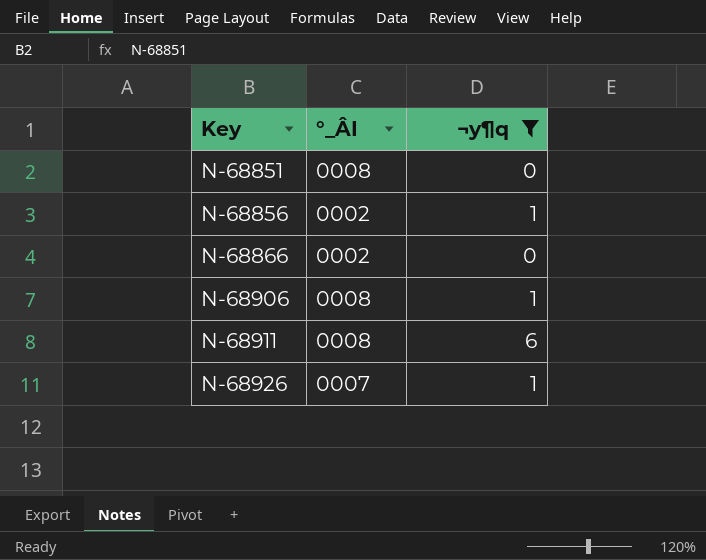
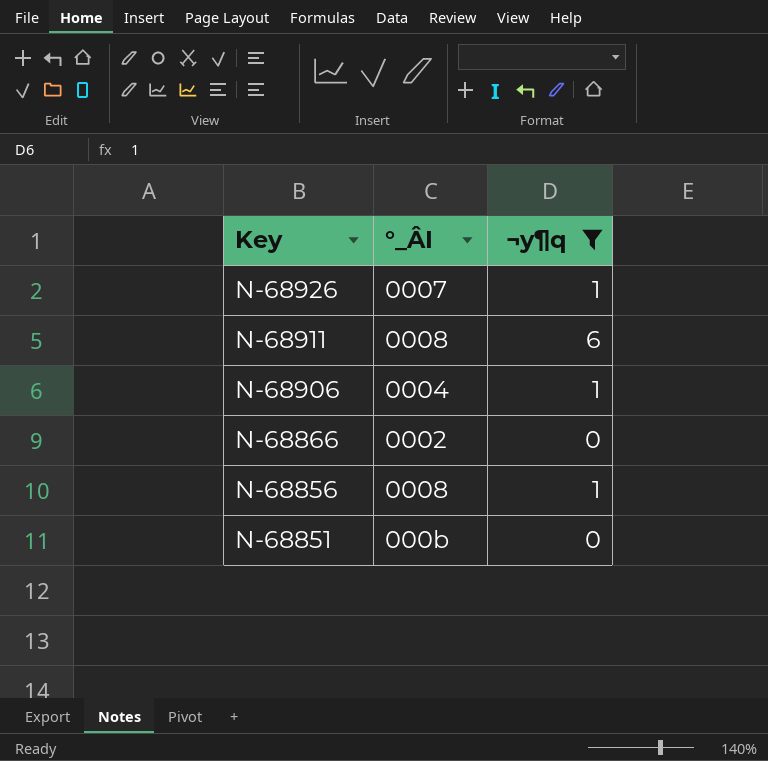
row order: Key ascending -> Key descending
N-68906 | °_ÂI: 0008 -> 0004
N-68856 | °_ÂI: 0002 -> 0008
N-68851 | °_ÂI: 0008 -> 000b

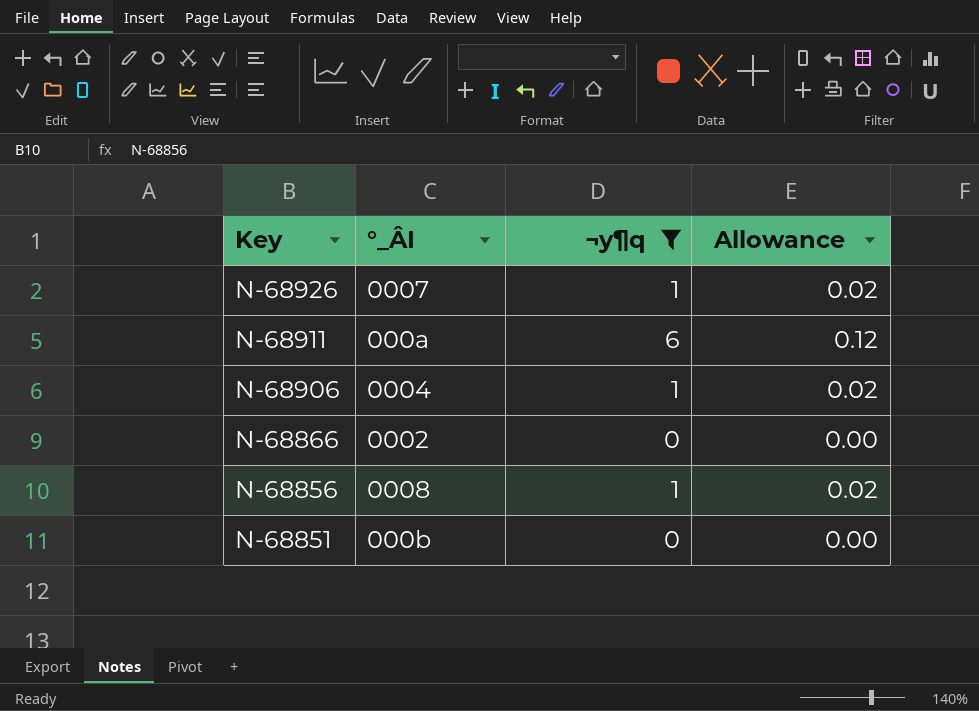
column Allowance | formula: none -> [¬y¶q] * 0.02
N-68911 | °_ÂI: 0008 -> 000a

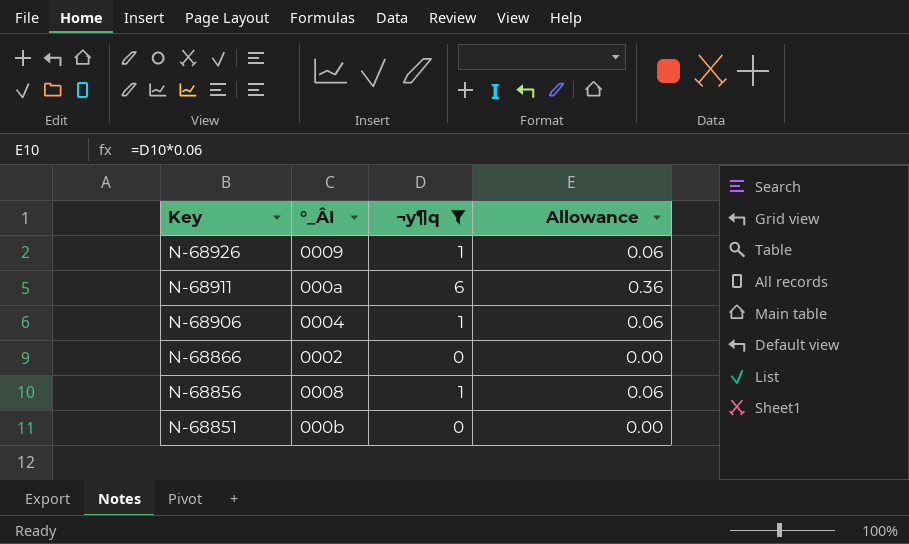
column Allowance | formula: [¬y¶q] * 0.02 -> [¬y¶q] * 0.06
N-68926 | °_ÂI: 0007 -> 0009

